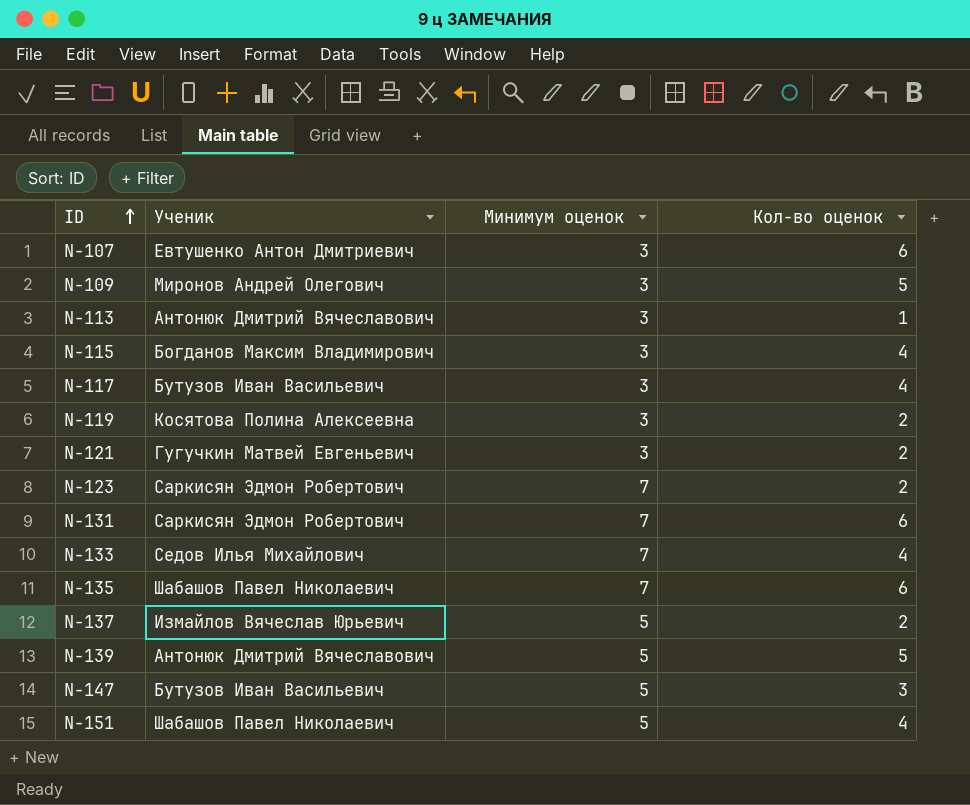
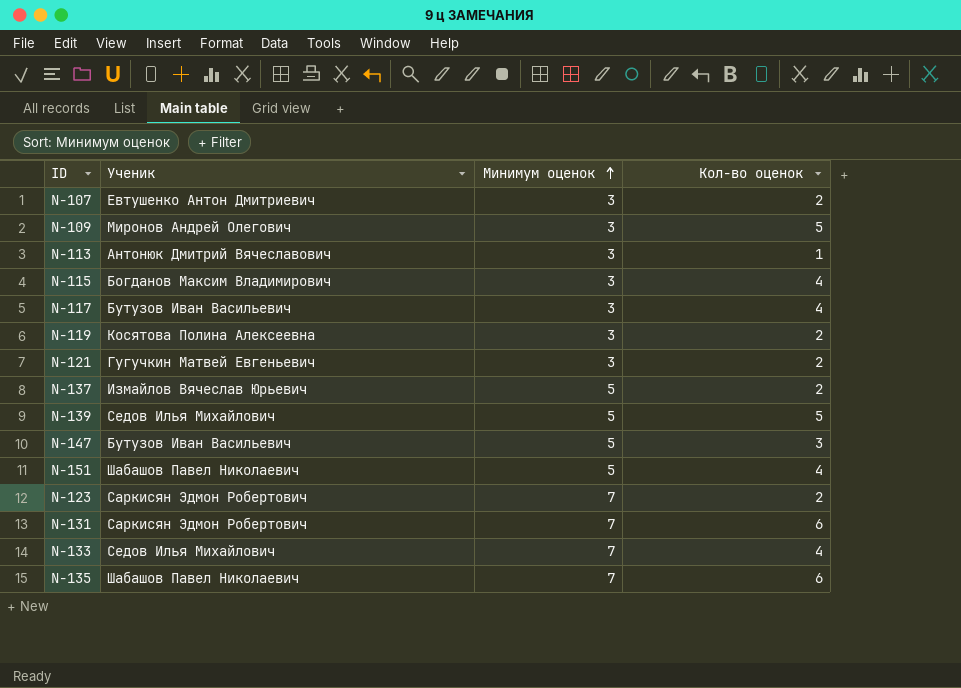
row order: ID ascending -> Минимум оценок ascending
N-107 | Кол-во оценок: 6 -> 2
N-139 | Ученик: Антонюк Дмитрий Вячеславович -> Седов Илья Михайлович

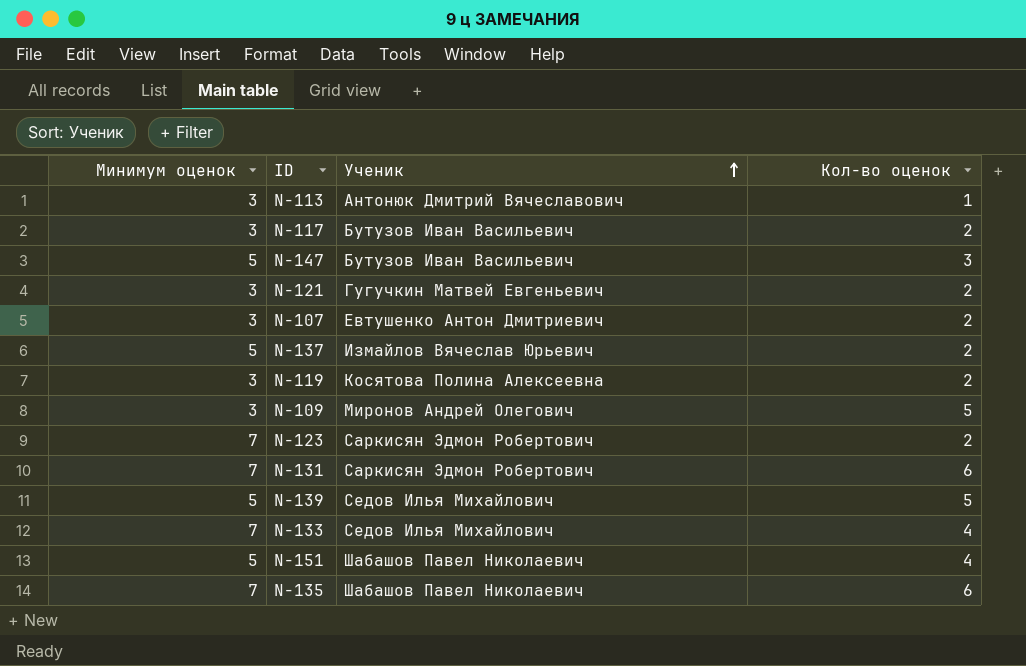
row order: Минимум оценок ascending -> Ученик ascending
column Минимум оценок | position: 3 -> 1
row N-115: Богданов Максим Владимирович | 3 | 4 -> none
N-117 | Кол-во оценок: 4 -> 2

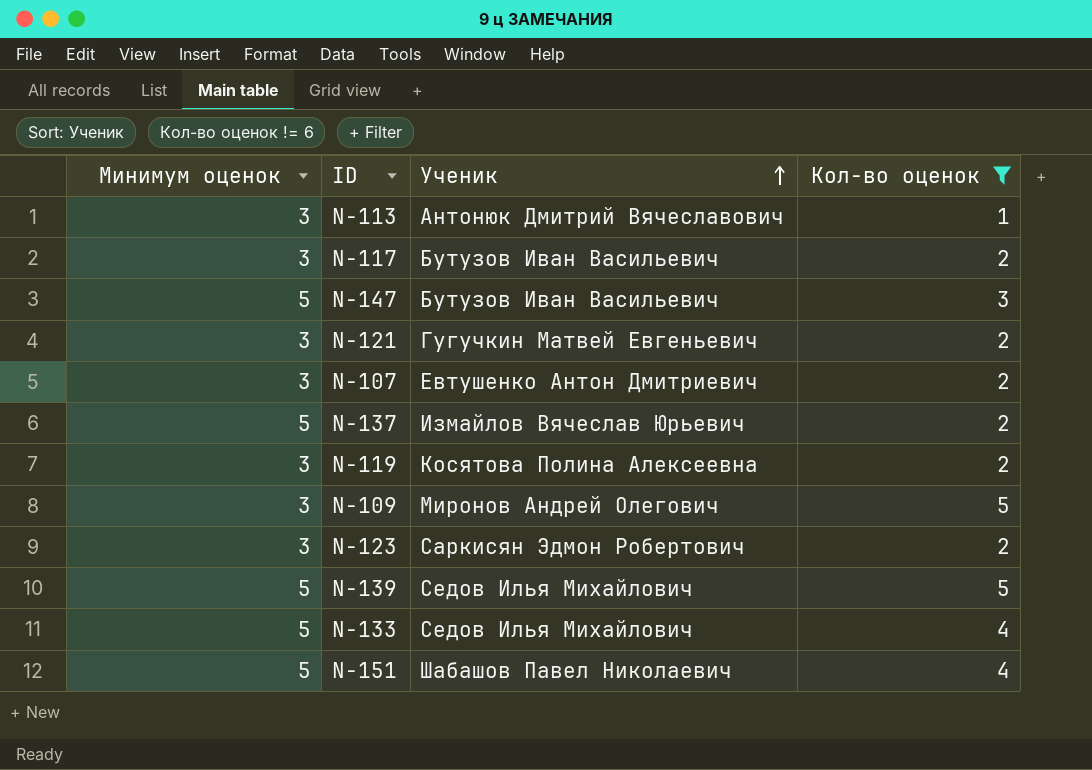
filter: none -> Кол-во оценок != 6
N-123 | Минимум оценок: 7 -> 3
N-133 | Минимум оценок: 7 -> 5

